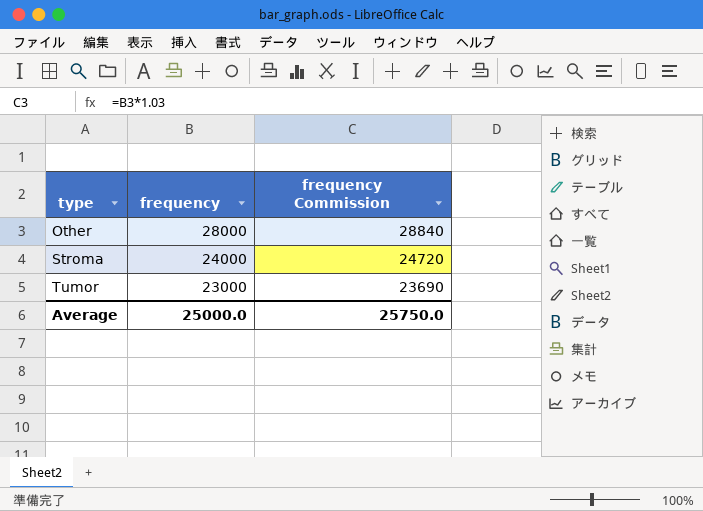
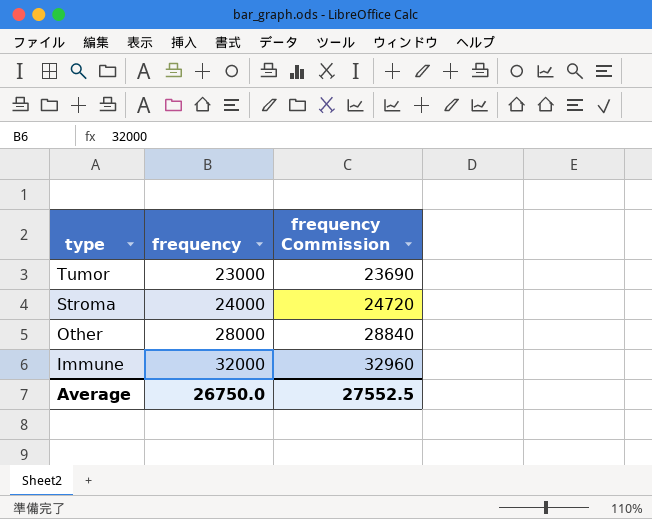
row order: type ascending -> type descending
row Immune: none -> 32000 | 32960
Average | frequency: 25000.0 -> 26750.0
Average | frequency Commission: 25750.0 -> 27552.5

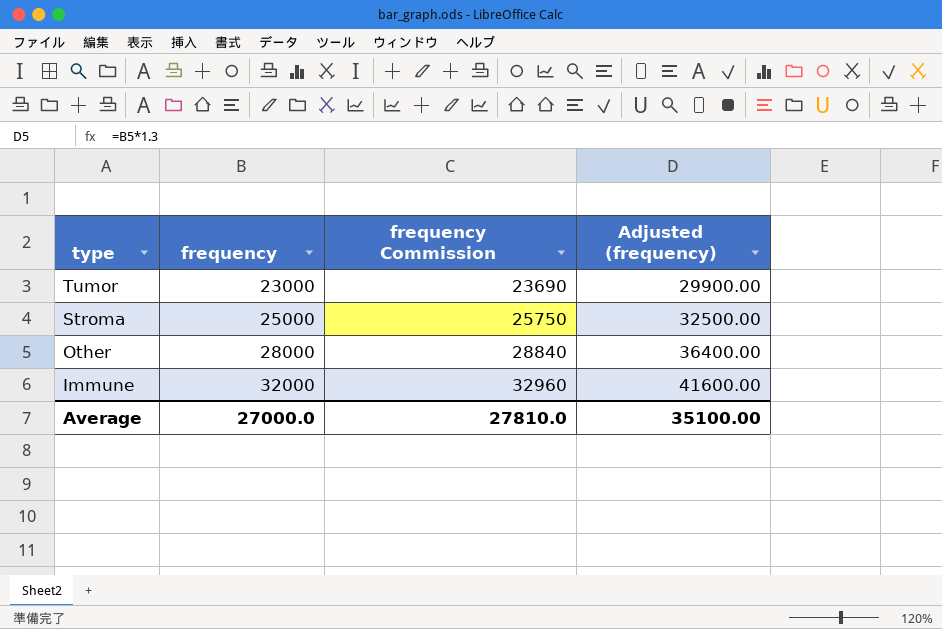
column Adjusted (frequency) | formula: none -> [frequency] * 1.3
Stroma | frequency: 24000 -> 25000
Stroma | frequency Commission: 24720 -> 25750
Average | frequency: 26750.0 -> 27000.0
Average | frequency Commission: 27552.5 -> 27810.0

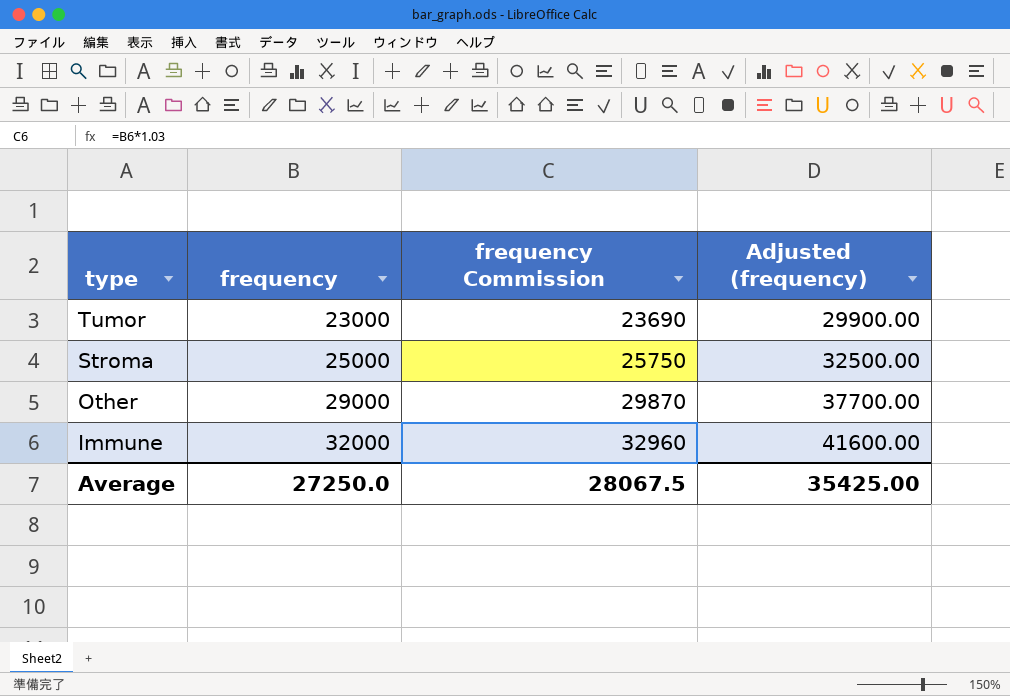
Other | frequency: 28000 -> 29000
Other | frequency Commission: 28840 -> 29870
Other | Adjusted (frequency): 36400.00 -> 37700.00
Average | frequency: 27000.0 -> 27250.0
Average | frequency Commission: 27810.0 -> 28067.5
Average | Adjusted (frequency): 35100.00 -> 35425.00

